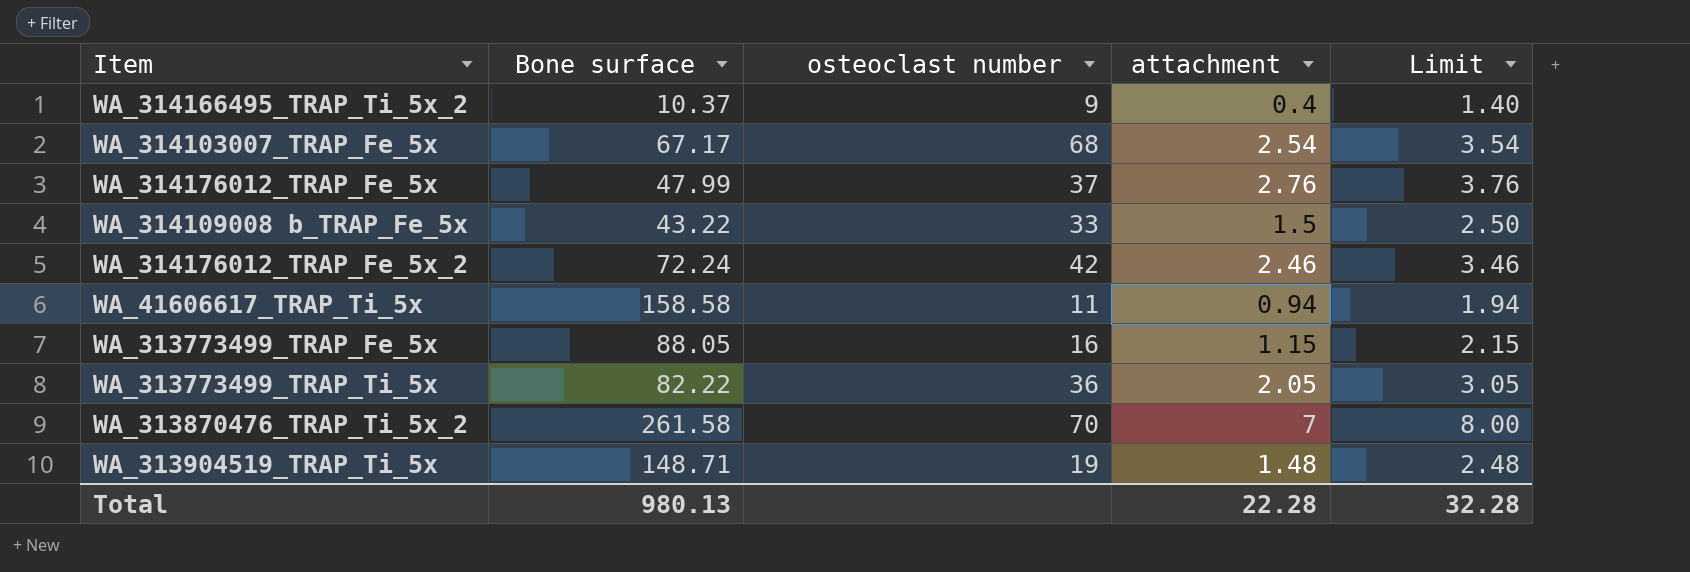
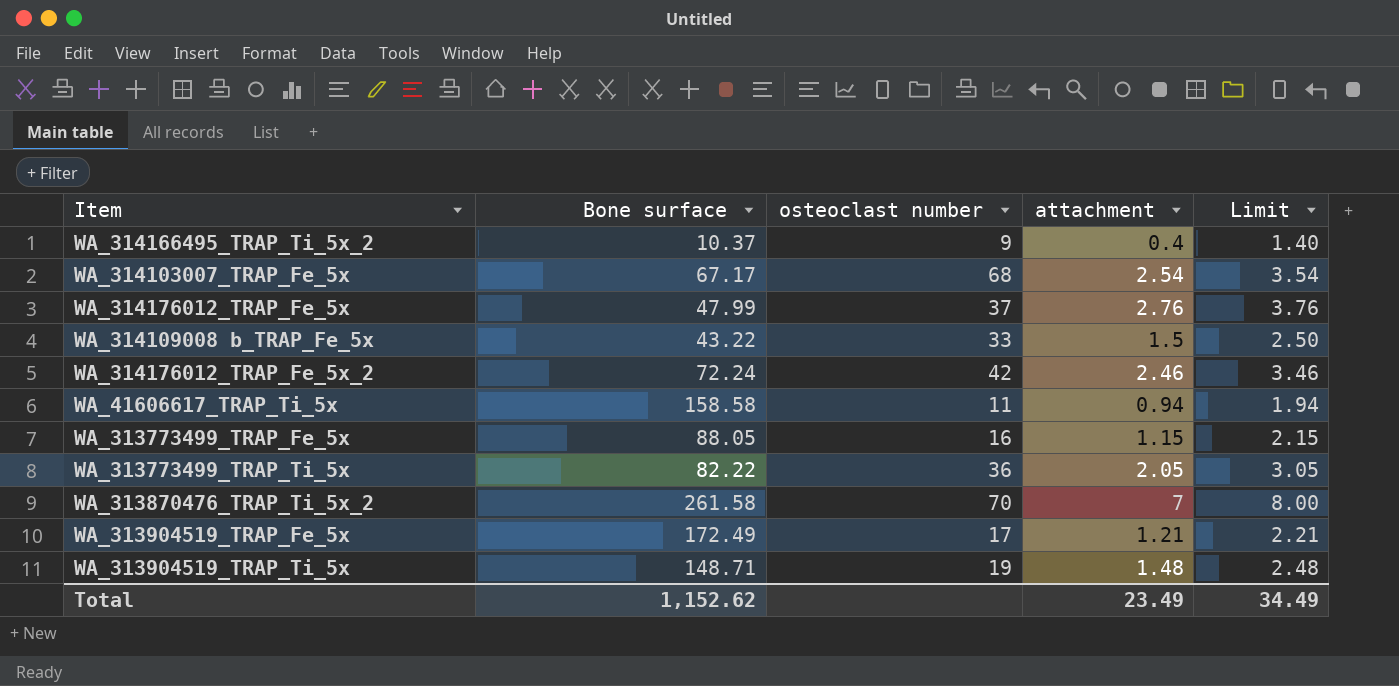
row WA_313904519_TRAP_Fe_5x: none -> 172.49 | 17 | 1.21 | 2.21
Total | Bone surface: 980.13 -> 1,152.62
Total | attachment: 22.28 -> 23.49
Total | Limit: 32.28 -> 34.49

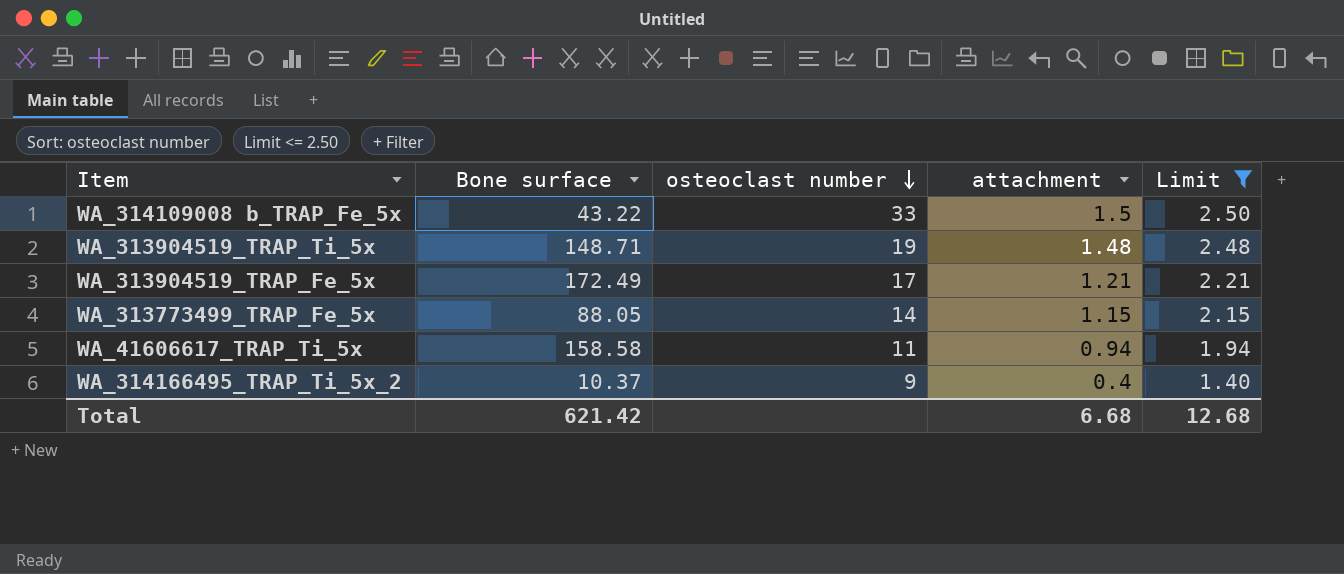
filter: none -> Limit <= 2.50
row order: none -> osteoclast number descending
WA_313773499_TRAP_Fe_5x | osteoclast number: 16 -> 14
Total | Bone surface: 1,152.62 -> 621.42
Total | attachment: 23.49 -> 6.68
Total | Limit: 34.49 -> 12.68

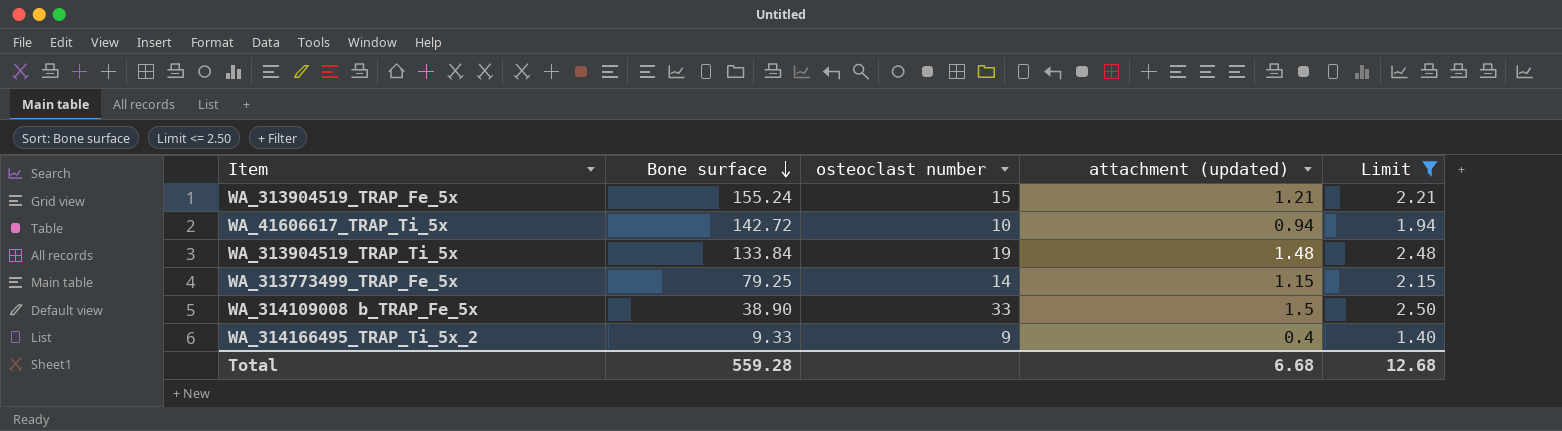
row order: osteoclast number descending -> Bone surface descending
column name: attachment -> attachment (updated)
WA_313904519_TRAP_Fe_5x | Bone surface: 172.49 -> 155.24
WA_313904519_TRAP_Fe_5x | osteoclast number: 17 -> 15
WA_41606617_TRAP_Ti_5x | Bone surface: 158.58 -> 142.72
WA_41606617_TRAP_Ti_5x | osteoclast number: 11 -> 10
WA_313904519_TRAP_Ti_5x | Bone surface: 148.71 -> 133.84
WA_313773499_TRAP_Fe_5x | Bone surface: 88.05 -> 79.25
WA_314109008 b_TRAP_Fe_5x | Bone surface: 43.22 -> 38.90
WA_314166495_TRAP_Ti_5x_2 | Bone surface: 10.37 -> 9.33
Total | Bone surface: 621.42 -> 559.28

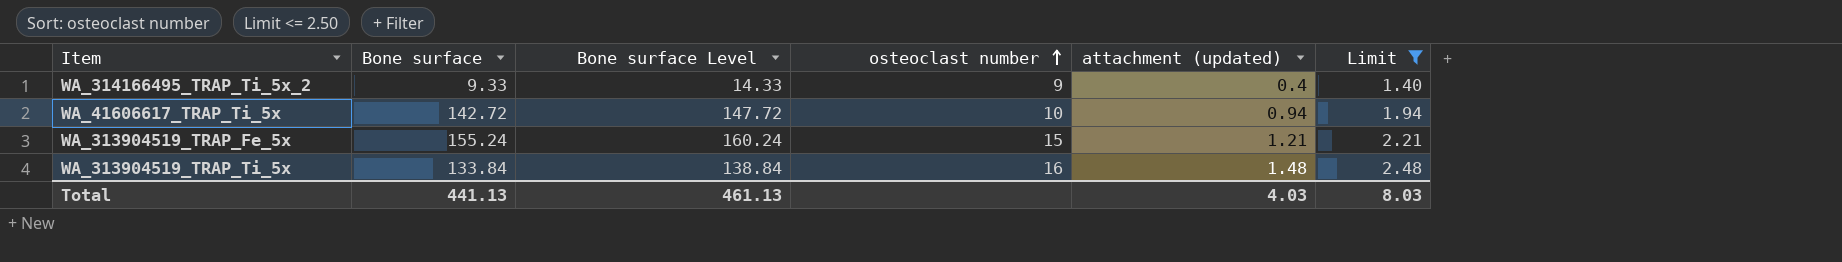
row order: Bone surface descending -> osteoclast number ascending
column Bone surface Level | formula: none -> [Bone surface] + 5
row WA_313773499_TRAP_Fe_5x: 79.25 | 14 | 1.15 | 2.15 -> none
row WA_314109008 b_TRAP_Fe_5x: 38.90 | 33 | 1.5 | 2.50 -> none
WA_313904519_TRAP_Ti_5x | osteoclast number: 19 -> 16
Total | Bone surface: 559.28 -> 441.13
Total | attachment (updated): 6.68 -> 4.03
Total | Limit: 12.68 -> 8.03

